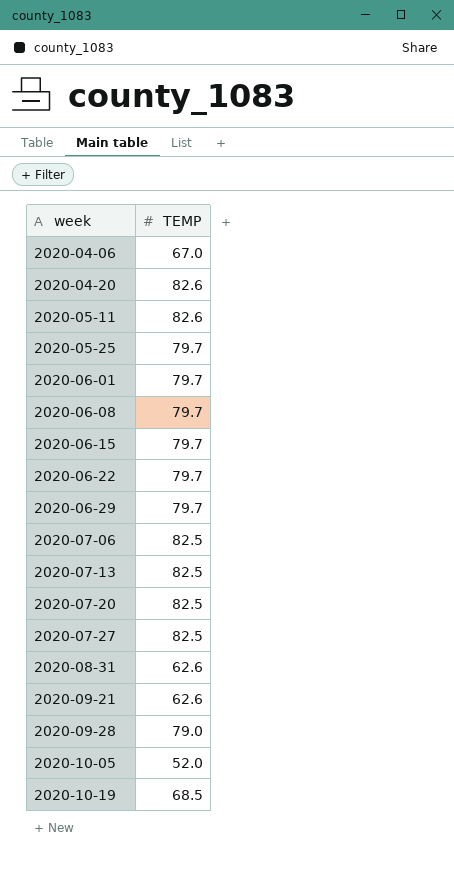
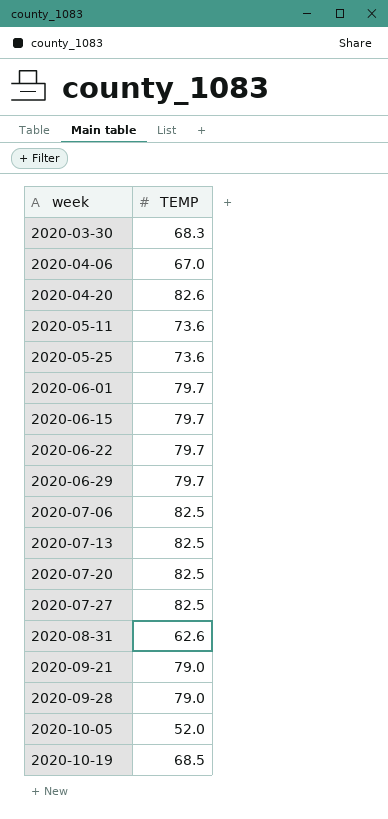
row 2020-06-08: 79.7 -> none
row 2020-03-30: none -> 68.3
2020-05-11 | TEMP: 82.6 -> 73.6
2020-05-25 | TEMP: 79.7 -> 73.6
2020-09-21 | TEMP: 62.6 -> 79.0

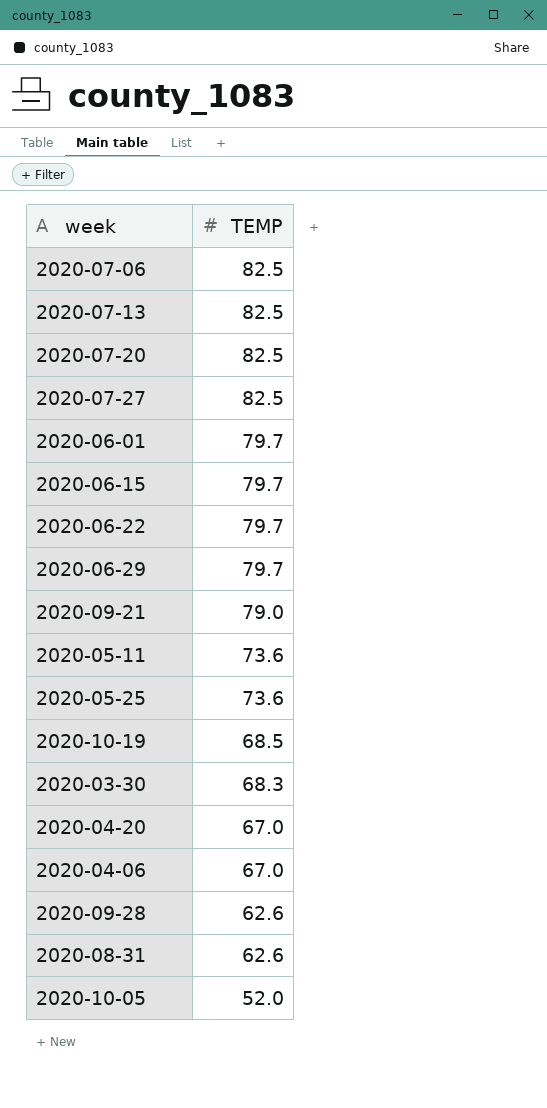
row order: week ascending -> TEMP descending
2020-04-20 | TEMP: 82.6 -> 67.0
2020-09-28 | TEMP: 79.0 -> 62.6

